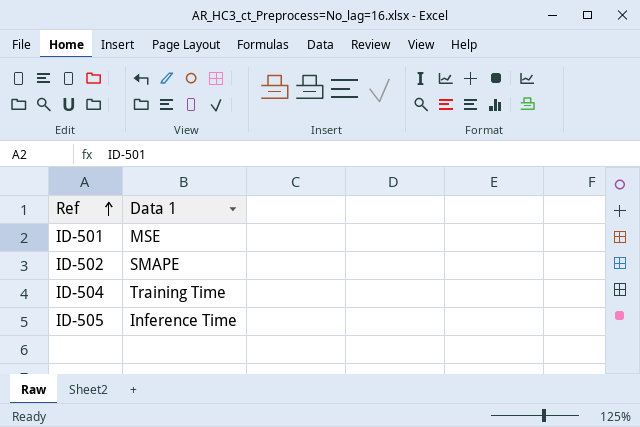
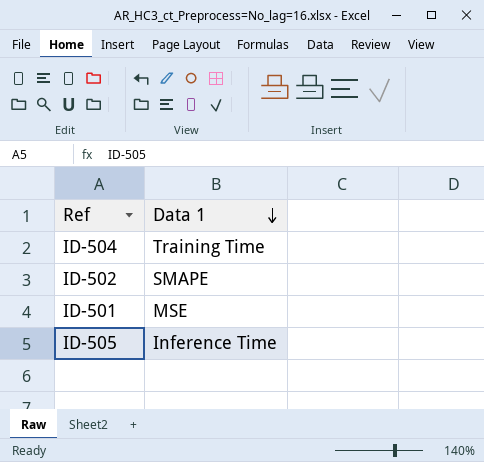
row order: Ref ascending -> Data 1 descending

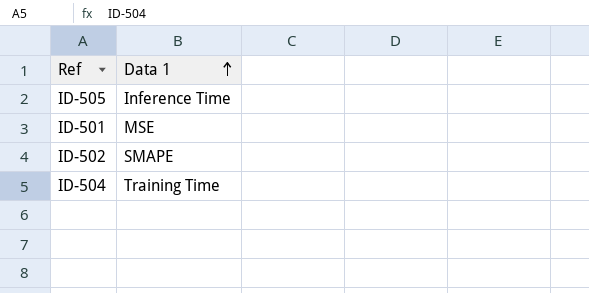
row order: Data 1 descending -> Data 1 ascending

